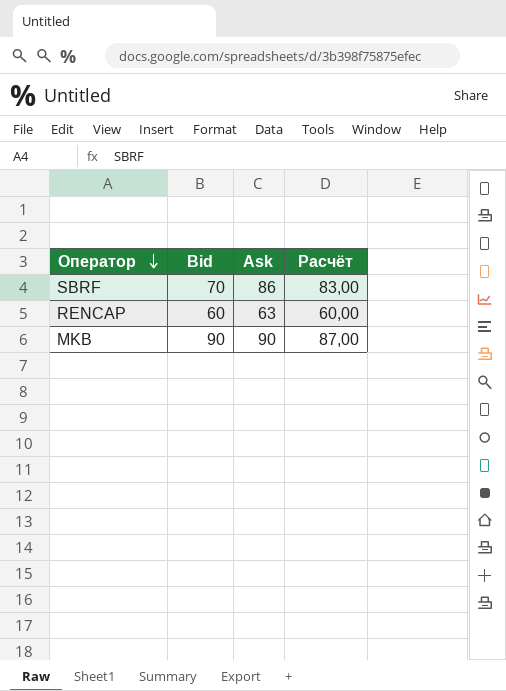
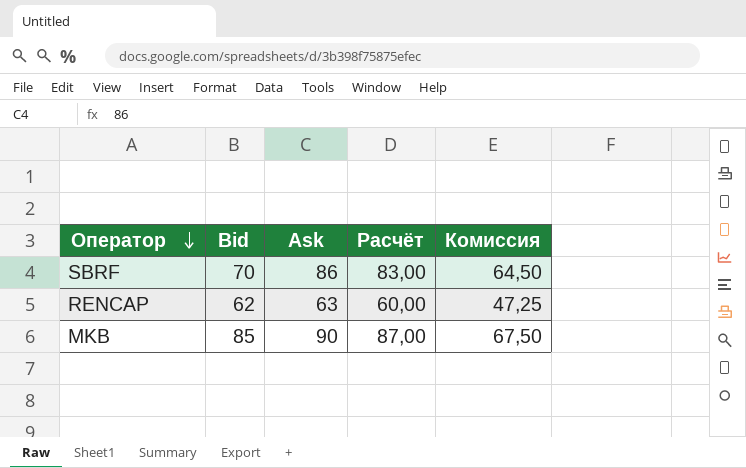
column Комиссия | formula: none -> [Ask] * 0,75
RENCAP | Bid: 60 -> 62
MKB | Bid: 90 -> 85

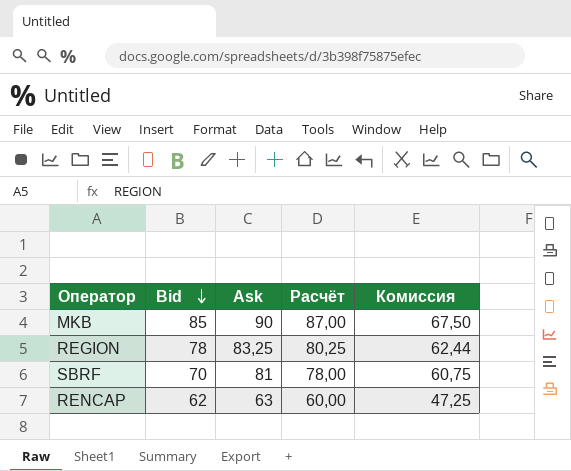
row order: Оператор descending -> Bid descending
row REGION: none -> 78 | 83,25 | 80,25 | 62,44
SBRF | Ask: 86 -> 81
SBRF | Расчёт: 83,00 -> 78,00
SBRF | Комиссия: 64,50 -> 60,75

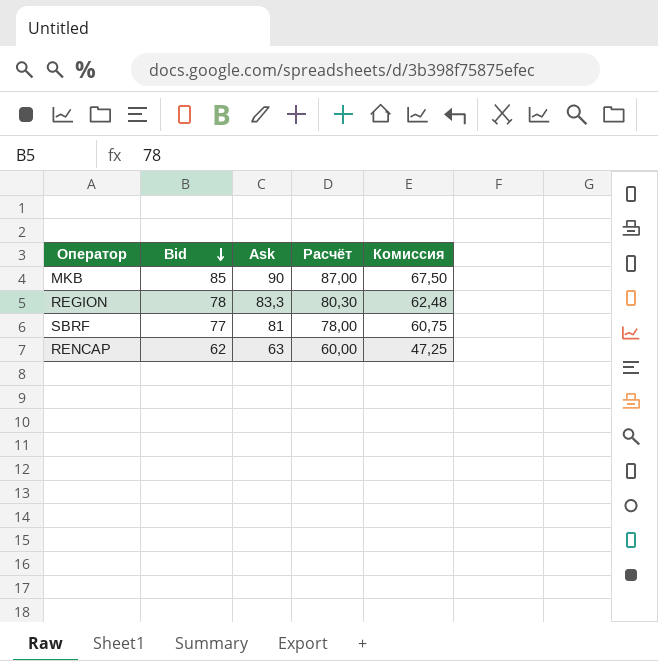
REGION | Ask: 83,25 -> 83,3
REGION | Расчёт: 80,25 -> 80,30
REGION | Комиссия: 62,44 -> 62,48
SBRF | Bid: 70 -> 77

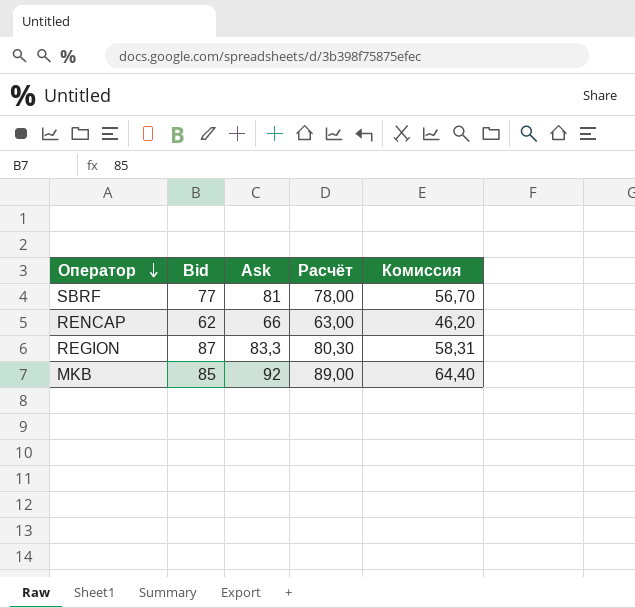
row order: Bid descending -> Оператор descending
column Комиссия | formula: [Ask] * 0,75 -> [Ask] * 0,7
RENCAP | Ask: 63 -> 66
RENCAP | Расчёт: 60,00 -> 63,00
REGION | Bid: 78 -> 87
MKB | Ask: 90 -> 92
MKB | Расчёт: 87,00 -> 89,00

